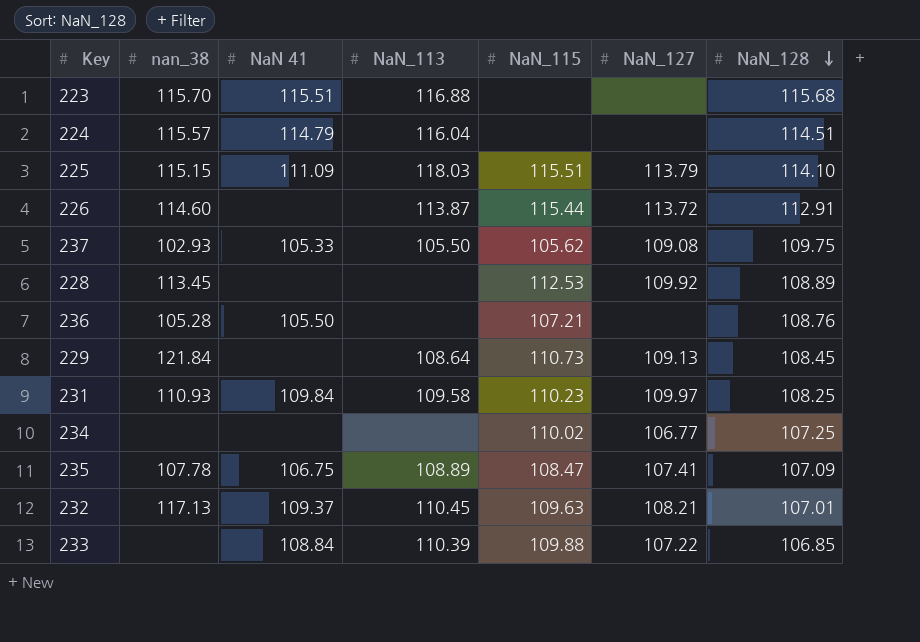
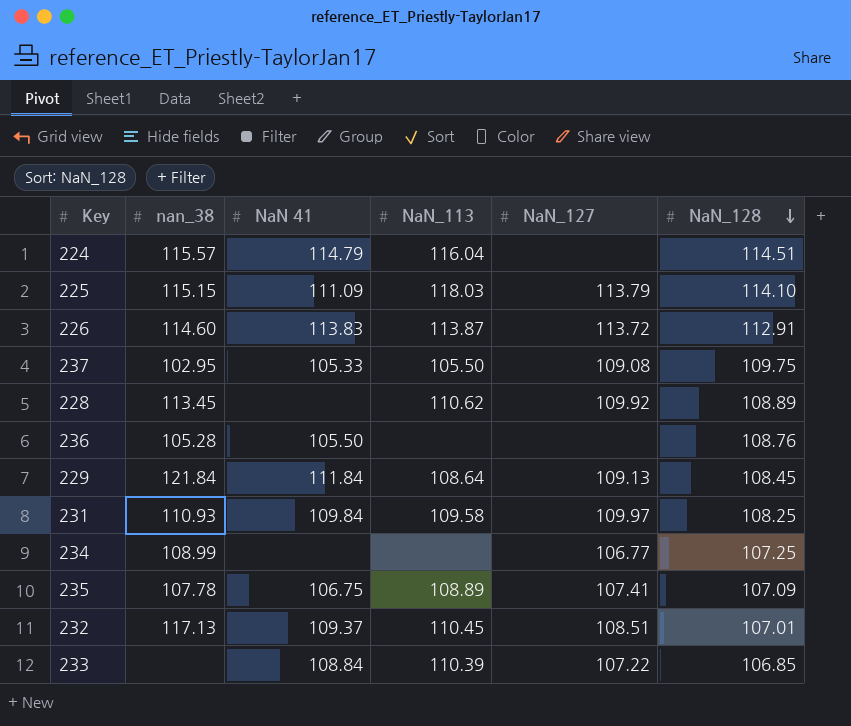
column NaN_115 | position: 5 -> none
row 223: 115.70 | 115.51 | 116.88 | none | none | 115.68 -> none
226 | NaN 41: none -> 113.83
237 | nan_38: 102.93 -> 102.95
228 | NaN_113: none -> 110.62
229 | NaN 41: none -> 111.84
234 | nan_38: none -> 108.99
232 | NaN_127: 108.21 -> 108.51

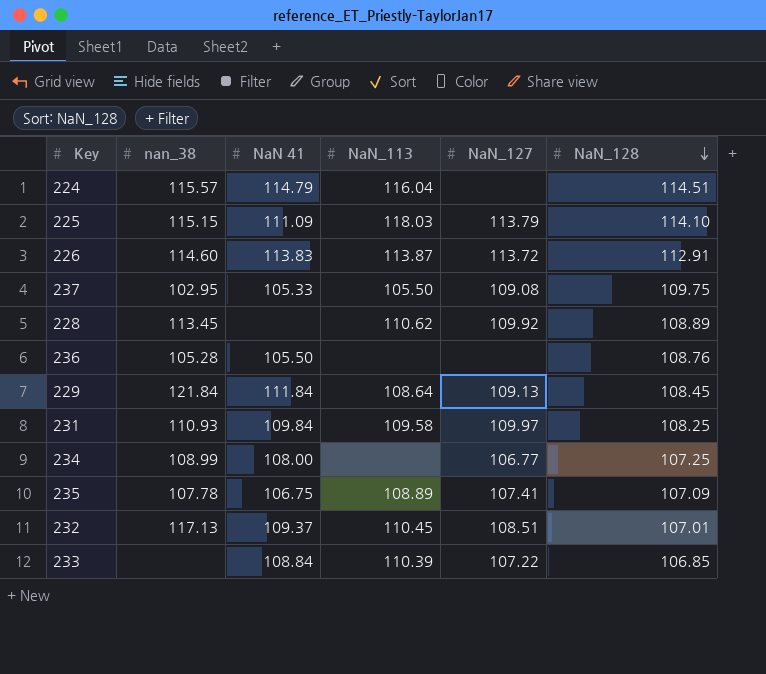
234 | NaN 41: none -> 108.00

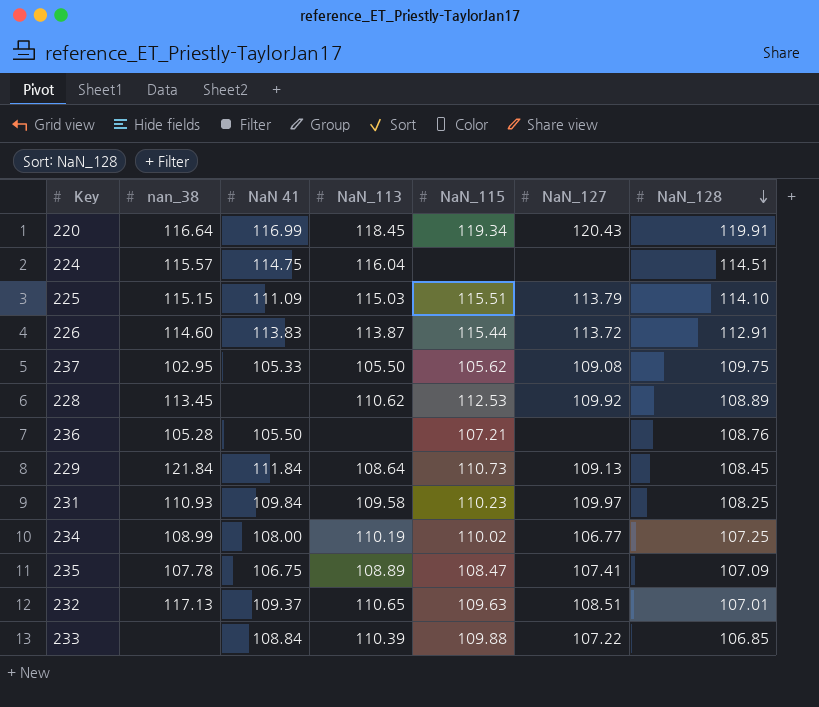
column NaN_115 | position: none -> 5
row 220: none -> 116.64 | 116.99 | 118.45 | 119.34 | 120.43 | 119.91
224 | NaN 41: 114.79 -> 114.75
225 | NaN_113: 118.03 -> 115.03
234 | NaN_113: none -> 110.19
232 | NaN_113: 110.45 -> 110.65

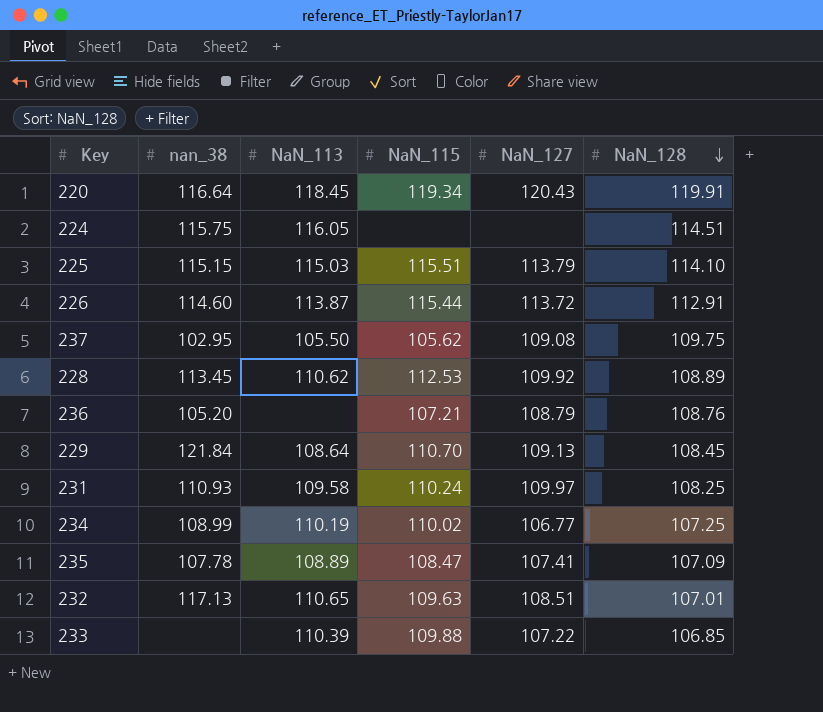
column NaN 41 | position: 3 -> none
224 | nan_38: 115.57 -> 115.75
224 | NaN_113: 116.04 -> 116.05
236 | nan_38: 105.28 -> 105.20
236 | NaN_127: none -> 108.79
229 | NaN_115: 110.73 -> 110.70
231 | NaN_115: 110.23 -> 110.24

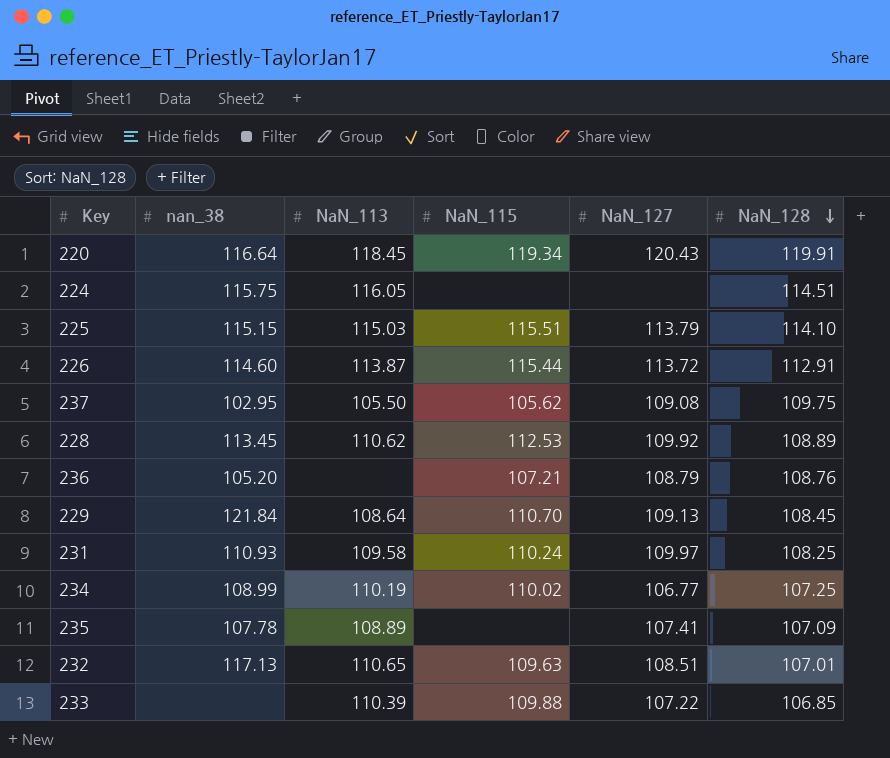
235 | NaN_115: 108.47 -> none

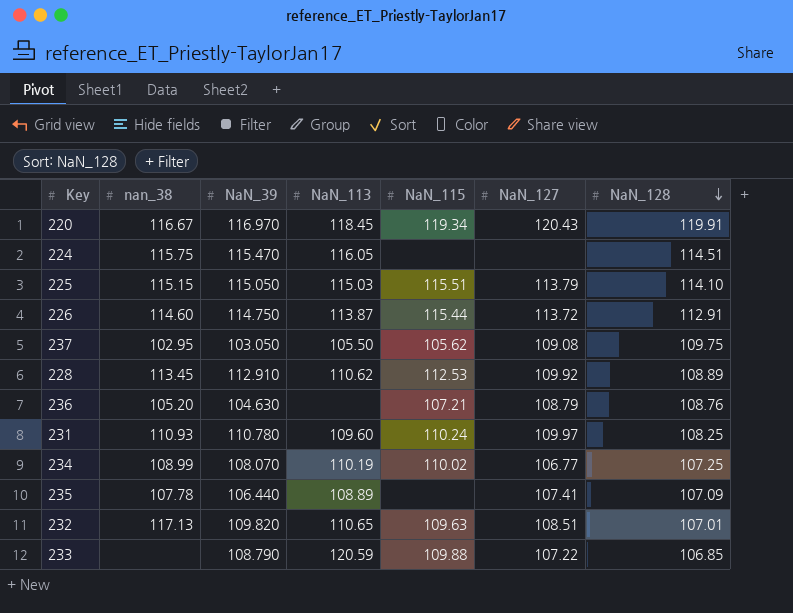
column NaN_39 | position: none -> 3
row 229: 121.84 | 108.64 | 110.70 | 109.13 | 108.45 -> none
220 | nan_38: 116.64 -> 116.67
231 | NaN_113: 109.58 -> 109.60
233 | NaN_113: 110.39 -> 120.59

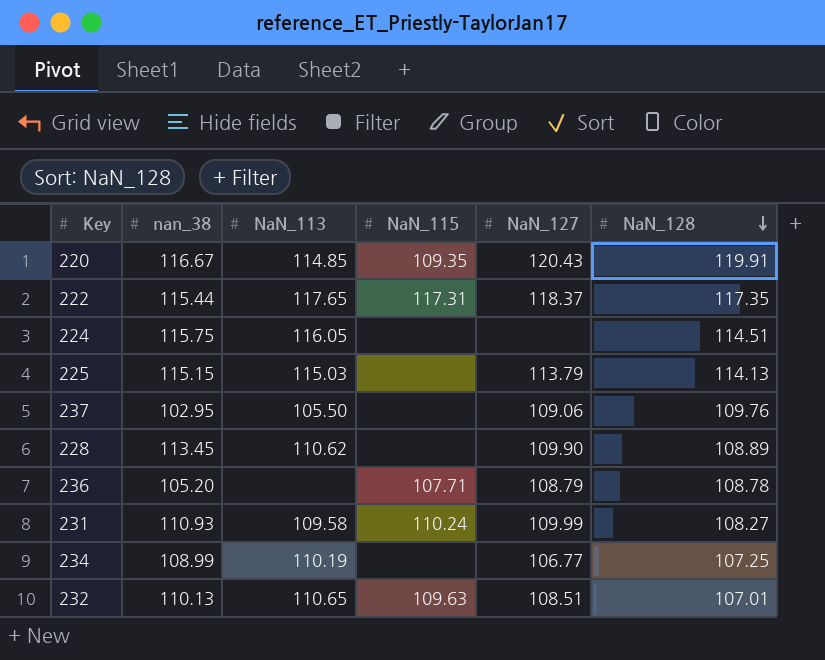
column NaN_39 | position: 3 -> none
row 226: 114.60 | 114.750 | 113.87 | 115.44 | 113.72 | 112.91 -> none
row 235: 107.78 | 106.440 | 108.89 | none | 107.41 | 107.09 -> none
row 233: none | 108.790 | 120.59 | 109.88 | 107.22 | 106.85 -> none
220 | NaN_113: 118.45 -> 114.85
220 | NaN_115: 119.34 -> 109.35
row 222: none -> 115.44 | 117.65 | 117.31 | 118.37 | 117.35
225 | NaN_115: 115.51 -> none
225 | NaN_128: 114.10 -> 114.13
237 | NaN_115: 105.62 -> none
237 | NaN_127: 109.08 -> 109.06
237 | NaN_128: 109.75 -> 109.76
228 | NaN_115: 112.53 -> none
228 | NaN_127: 109.92 -> 109.90
236 | NaN_115: 107.21 -> 107.71
236 | NaN_128: 108.76 -> 108.78
231 | NaN_113: 109.60 -> 109.58
231 | NaN_127: 109.97 -> 109.99
231 | NaN_128: 108.25 -> 108.27
234 | NaN_115: 110.02 -> none
232 | nan_38: 117.13 -> 110.13

